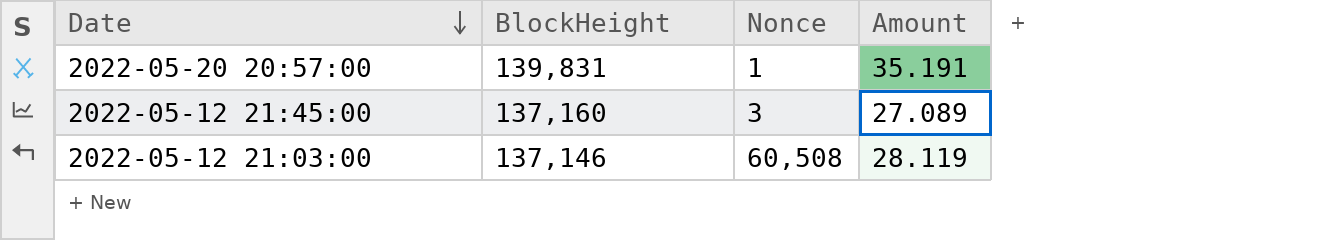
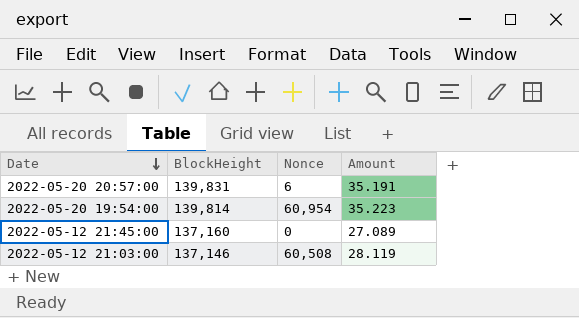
2022-05-20 20:57:00 | Nonce: 1 -> 6
row 2022-05-20 19:54:00: none -> 139,814 | 60,954 | 35.223
2022-05-12 21:45:00 | Nonce: 3 -> 0

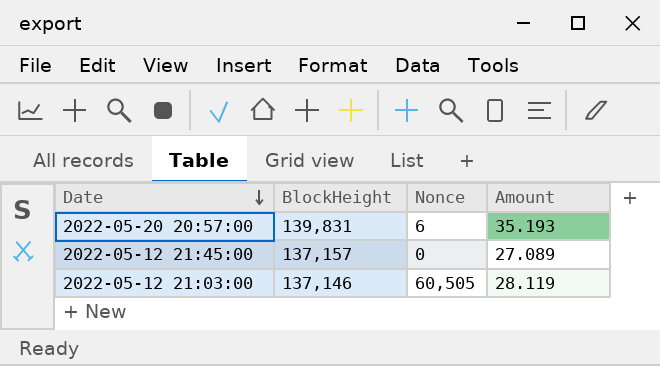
row 2022-05-20 19:54:00: 139,814 | 60,954 | 35.223 -> none
2022-05-20 20:57:00 | Amount: 35.191 -> 35.193
2022-05-12 21:45:00 | BlockHeight: 137,160 -> 137,157
2022-05-12 21:03:00 | Nonce: 60,508 -> 60,505

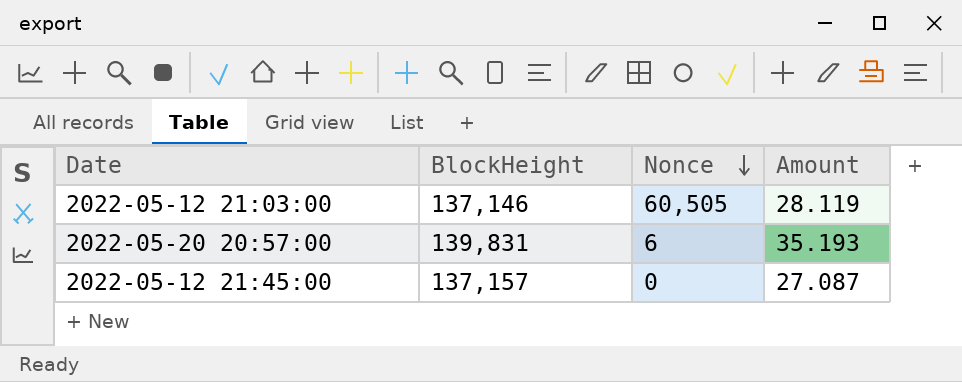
row order: Date descending -> Nonce descending
2022-05-12 21:45:00 | Amount: 27.089 -> 27.087

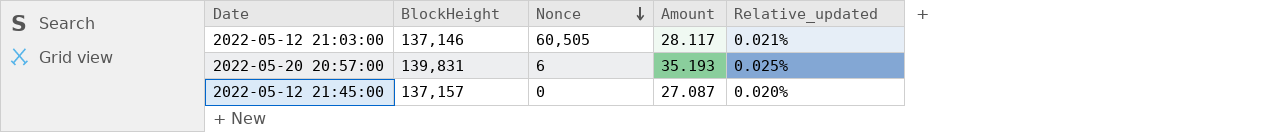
column Relative_updated | formula: none -> [Amount] / [BlockHeight]
2022-05-12 21:03:00 | Amount: 28.119 -> 28.117

